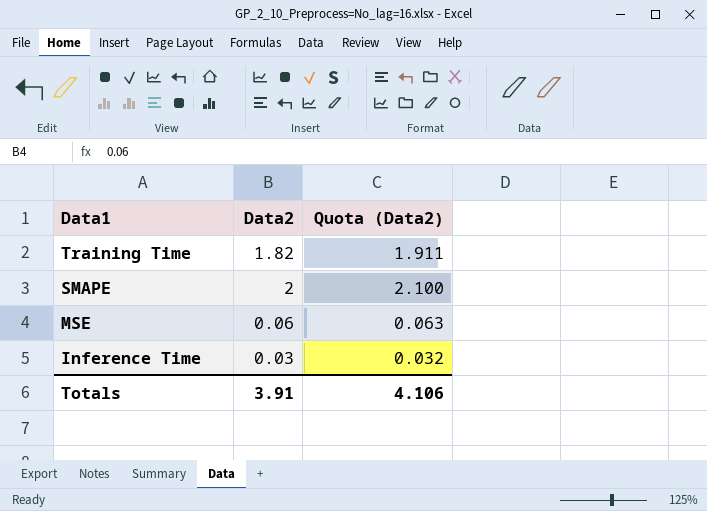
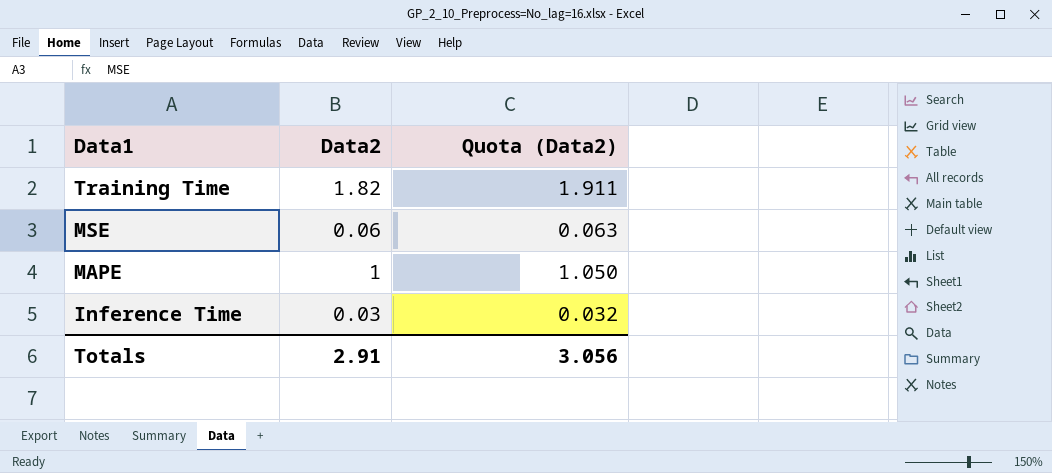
row SMAPE: 2 | 2.100 -> none
row MAPE: none -> 1 | 1.050
Totals | Data2: 3.91 -> 2.91
Totals | Quota (Data2): 4.106 -> 3.056

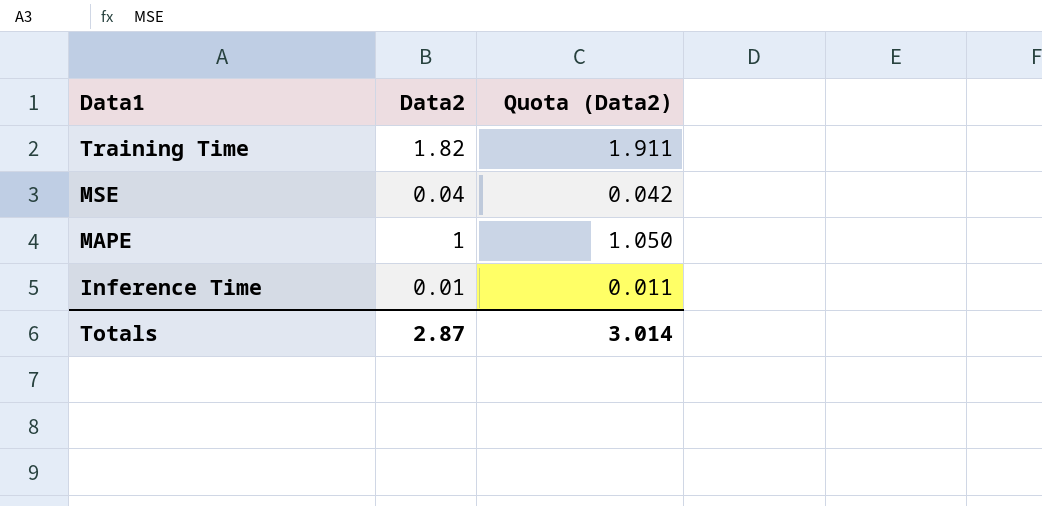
MSE | Data2: 0.06 -> 0.04
MSE | Quota (Data2): 0.063 -> 0.042
Inference Time | Data2: 0.03 -> 0.01
Inference Time | Quota (Data2): 0.032 -> 0.011
Totals | Data2: 2.91 -> 2.87
Totals | Quota (Data2): 3.056 -> 3.014

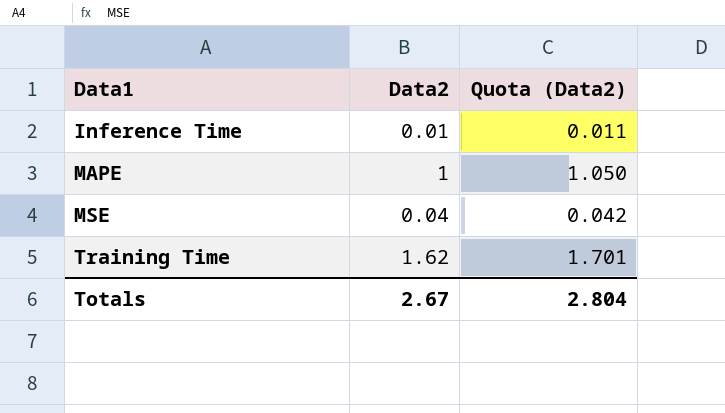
row order: Data1 descending -> Data1 ascending
Training Time | Data2: 1.82 -> 1.62
Training Time | Quota (Data2): 1.911 -> 1.701
Totals | Data2: 2.87 -> 2.67
Totals | Quota (Data2): 3.014 -> 2.804

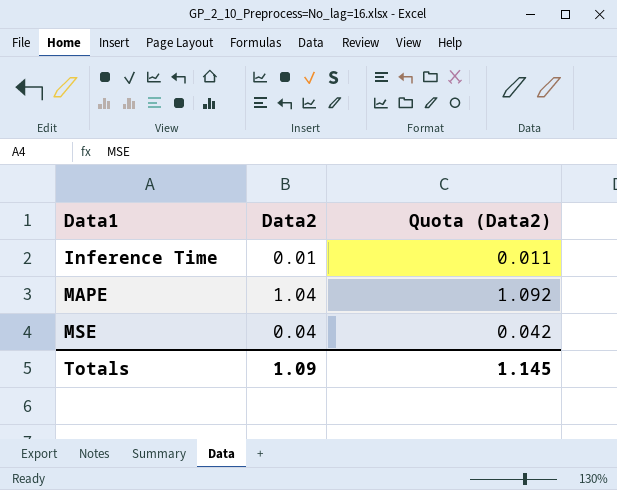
row Training Time: 1.62 | 1.701 -> none
MAPE | Data2: 1 -> 1.04
MAPE | Quota (Data2): 1.050 -> 1.092
Totals | Data2: 2.67 -> 1.09
Totals | Quota (Data2): 2.804 -> 1.145

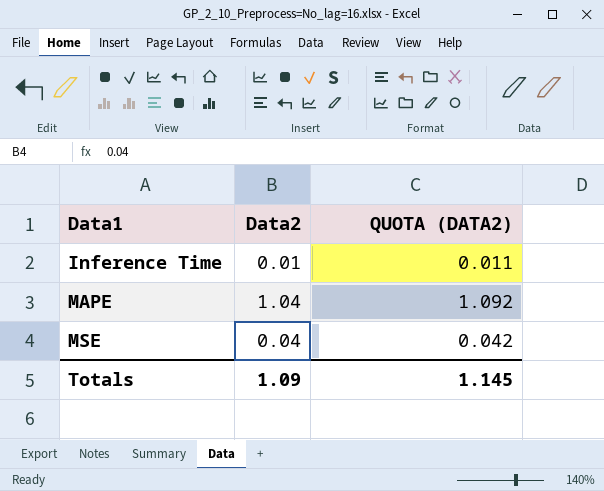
column name: Quota (Data2) -> QUOTA (DATA2)

